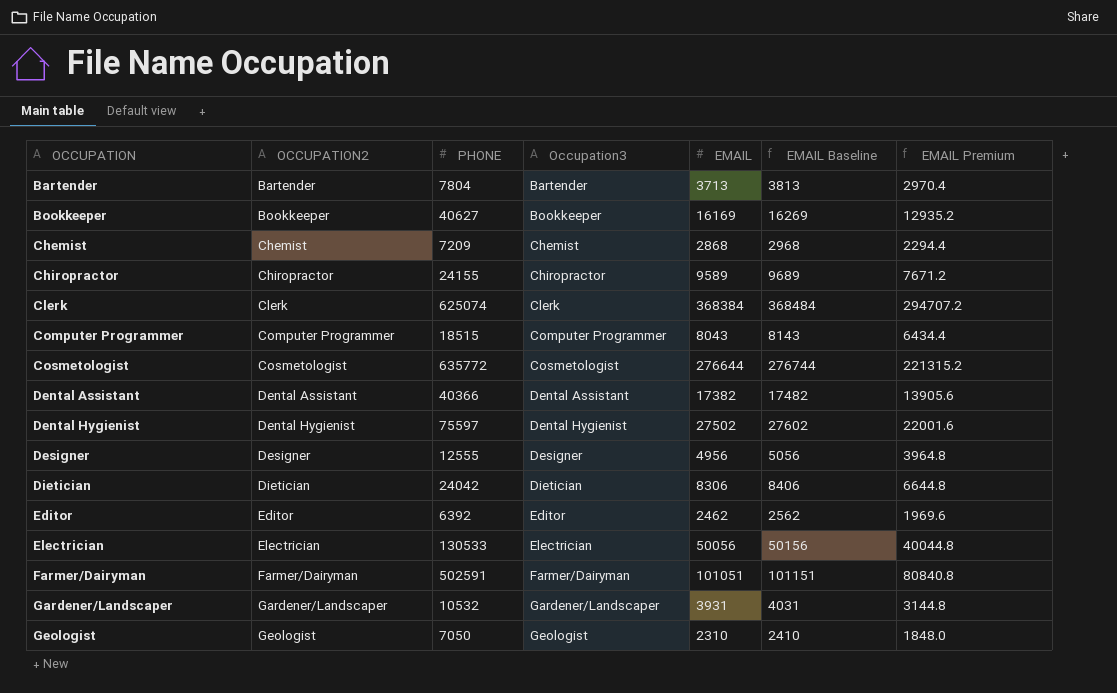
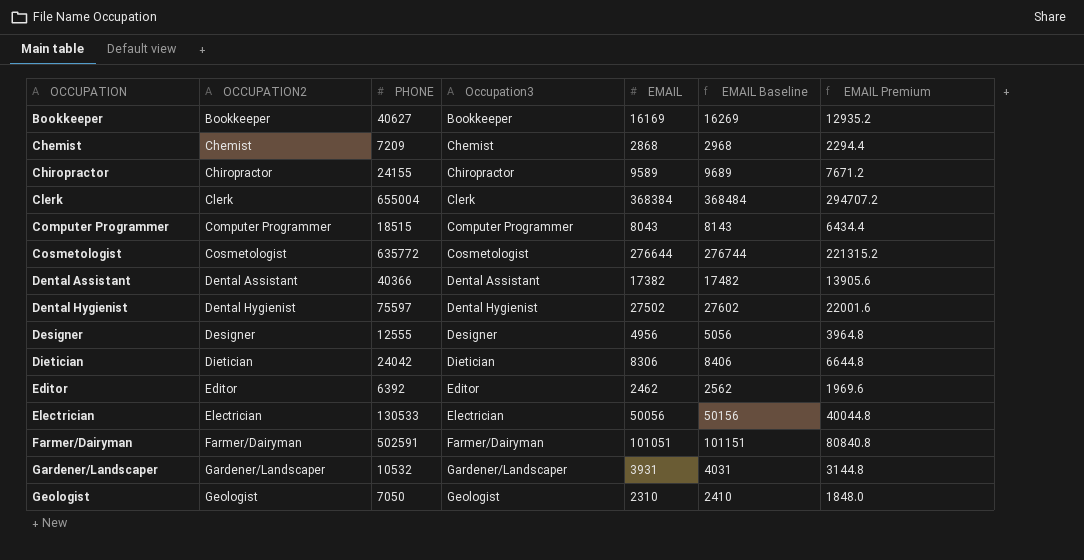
row Bartender: Bartender | 7804 | Bartender | 3713 | 3813 | 2970.4 -> none
Clerk | PHONE: 625074 -> 655004

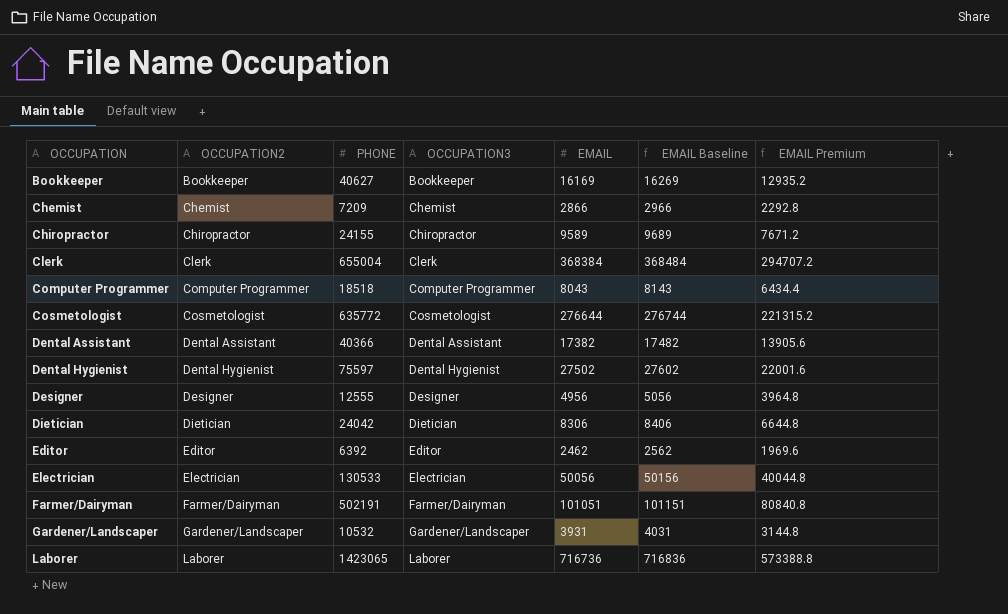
column name: Occupation3 -> OCCUPATION3
row Geologist: Geologist | 7050 | Geologist | 2310 | 2410 | 1848.0 -> none
Chemist | EMAIL: 2868 -> 2866
Chemist | EMAIL Baseline: 2968 -> 2966
Chemist | EMAIL Premium: 2294.4 -> 2292.8
Computer Programmer | PHONE: 18515 -> 18518
Farmer/Dairyman | PHONE: 502591 -> 502191
row Laborer: none -> Laborer | 1423065 | Laborer | 716736 | 716836 | 573388.8

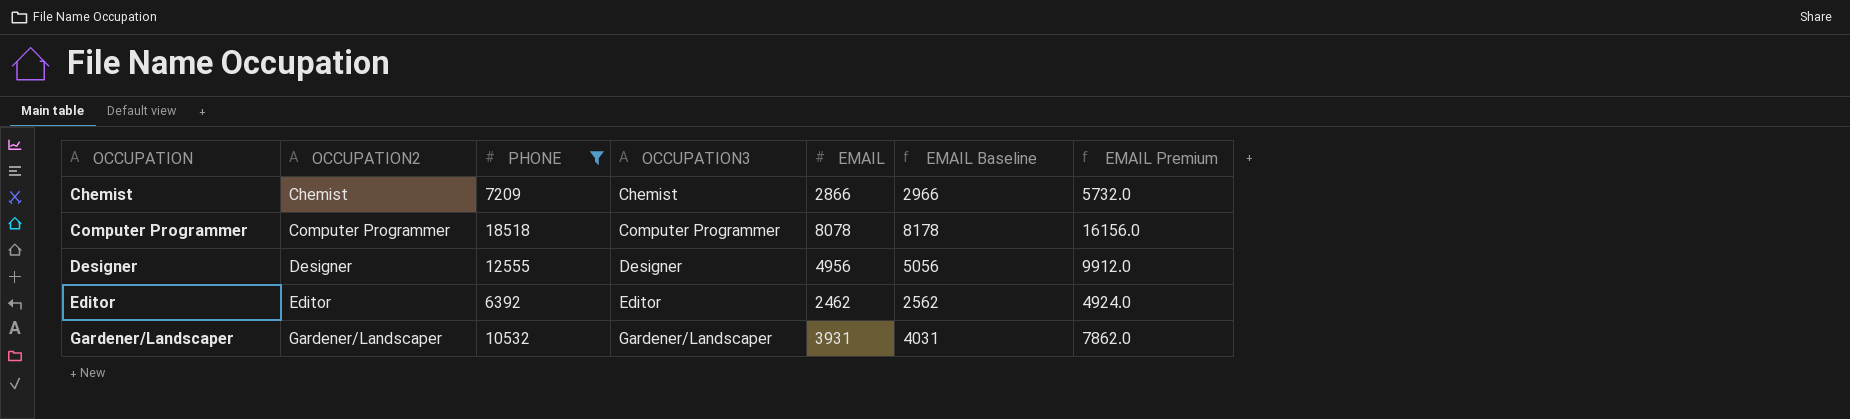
filter: none -> PHONE <= 18518
column EMAIL Premium | formula: [EMAIL] * 0.8 -> [EMAIL] * 2
Computer Programmer | EMAIL: 8043 -> 8078
Computer Programmer | EMAIL Baseline: 8143 -> 8178

